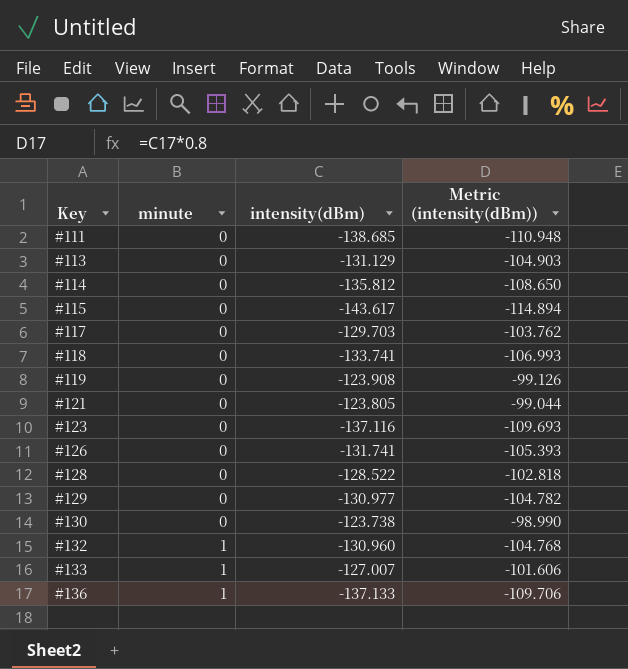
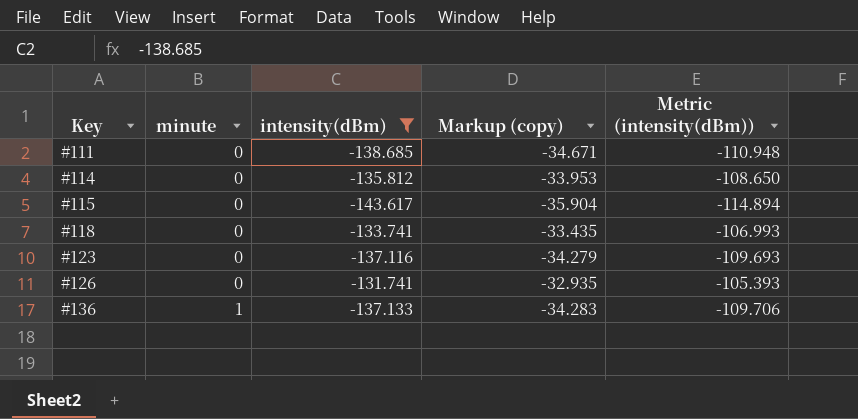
filter: none -> intensity(dBm) <= -131.741
column Markup (copy) | formula: none -> [intensity(dBm)] * 0.25

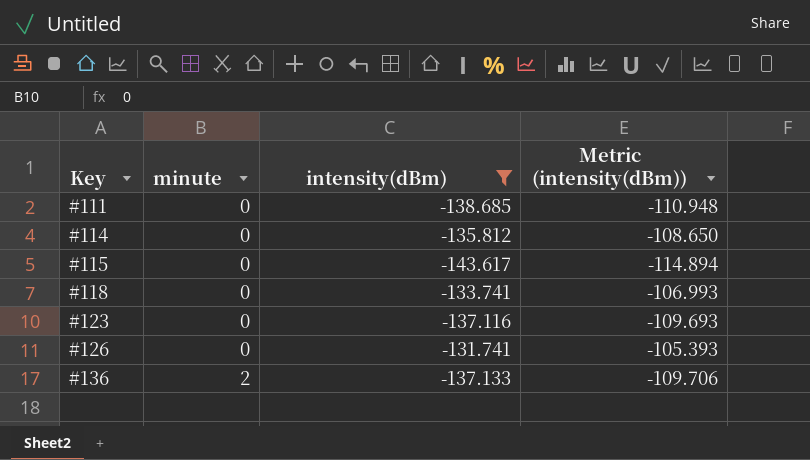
column Markup (copy) | formula: [intensity(dBm)] * 0.25 -> none
#136 | minute: 1 -> 2

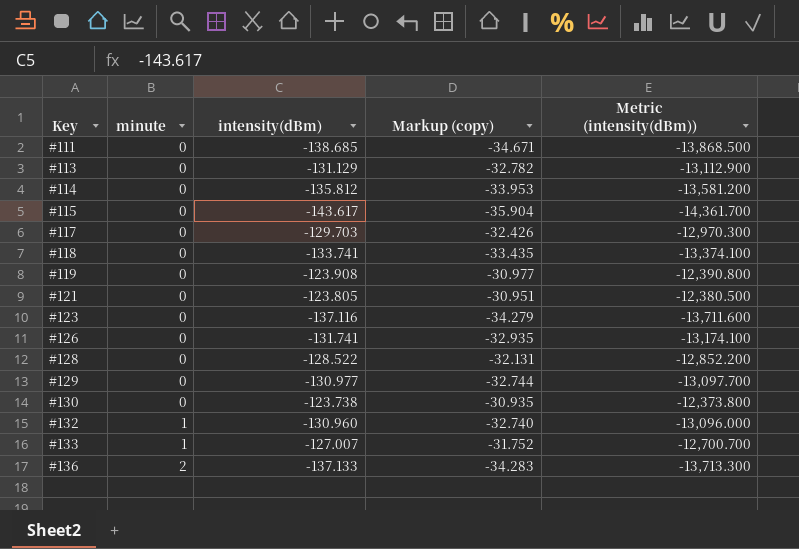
filter: intensity(dBm) <= -131.741 -> none
column Markup (copy) | formula: none -> [intensity(dBm)] * 0.25
column Metric (intensity(dBm)) | formula: [intensity(dBm)] * 0.8 -> [intensity(dBm)] * 100

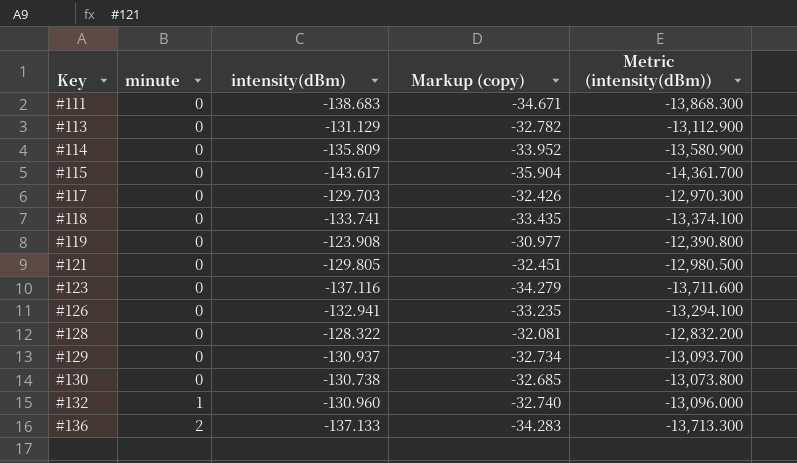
row #133: 1 | -127.007 | -31.752 | -12,700.700 -> none
#111 | intensity(dBm): -138.685 -> -138.683
#111 | Metric (intensity(dBm)): -13,868.500 -> -13,868.300
#114 | intensity(dBm): -135.812 -> -135.809
#114 | Markup (copy): -33.953 -> -33.952
#114 | Metric (intensity(dBm)): -13,581.200 -> -13,580.900
#121 | intensity(dBm): -123.805 -> -129.805
#121 | Markup (copy): -30.951 -> -32.451
#121 | Metric (intensity(dBm)): -12,380.500 -> -12,980.500
#126 | intensity(dBm): -131.741 -> -132.941
#126 | Markup (copy): -32.935 -> -33.235
#126 | Metric (intensity(dBm)): -13,174.100 -> -13,294.100
#128 | intensity(dBm): -128.522 -> -128.322
#128 | Markup (copy): -32.131 -> -32.081
#128 | Metric (intensity(dBm)): -12,852.200 -> -12,832.200
#129 | intensity(dBm): -130.977 -> -130.937
#129 | Markup (copy): -32.744 -> -32.734
#129 | Metric (intensity(dBm)): -13,097.700 -> -13,093.700
#130 | intensity(dBm): -123.738 -> -130.738
#130 | Markup (copy): -30.935 -> -32.685
#130 | Metric (intensity(dBm)): -12,373.800 -> -13,073.800

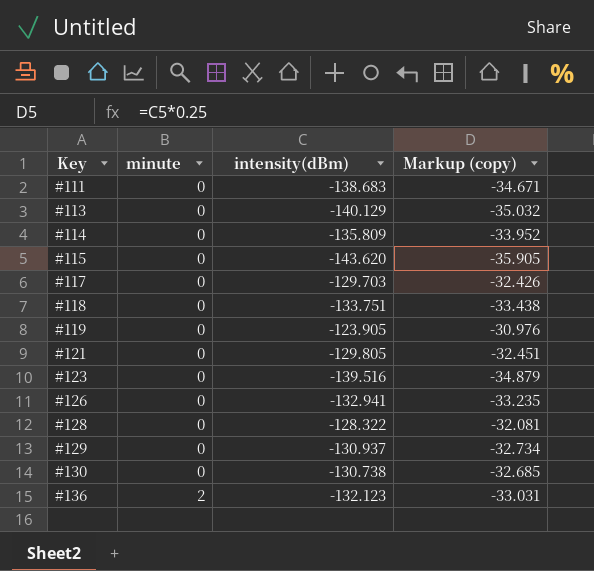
column Metric (intensity(dBm)) | formula: [intensity(dBm)] * 100 -> none
row #132: 1 | -130.960 | -32.740 | -13,096.000 -> none
#113 | intensity(dBm): -131.129 -> -140.129
#113 | Markup (copy): -32.782 -> -35.032
#115 | intensity(dBm): -143.617 -> -143.620
#115 | Markup (copy): -35.904 -> -35.905
#118 | intensity(dBm): -133.741 -> -133.751
#118 | Markup (copy): -33.435 -> -33.438
#119 | intensity(dBm): -123.908 -> -123.905
#119 | Markup (copy): -30.977 -> -30.976
#123 | intensity(dBm): -137.116 -> -139.516
#123 | Markup (copy): -34.279 -> -34.879
#136 | intensity(dBm): -137.133 -> -132.123
#136 | Markup (copy): -34.283 -> -33.031

